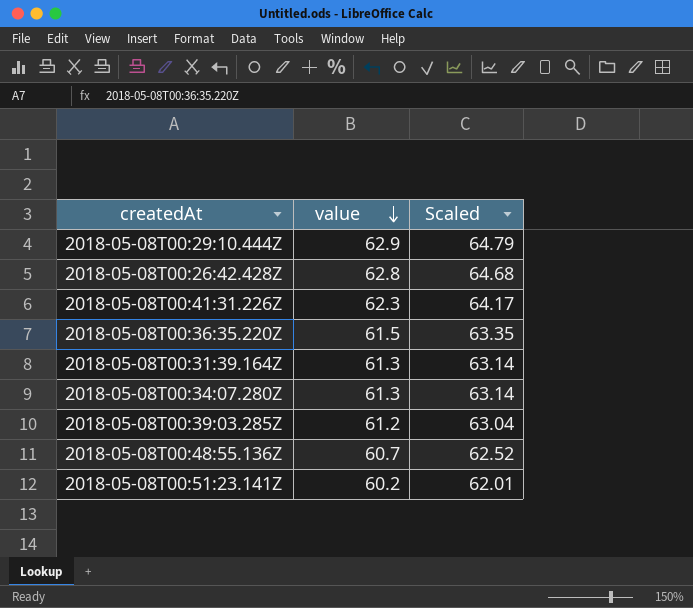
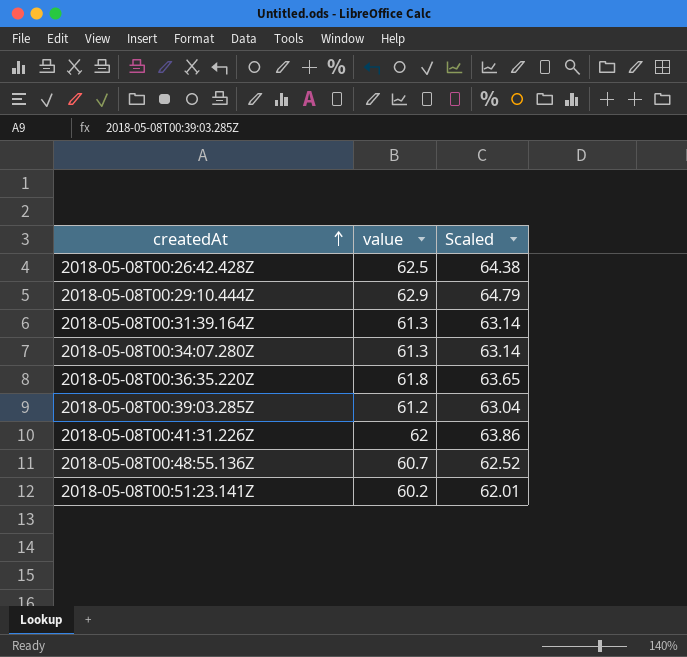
row order: value descending -> createdAt ascending
2018-05-08T00:26:42.428Z | value: 62.8 -> 62.5
2018-05-08T00:26:42.428Z | Scaled: 64.68 -> 64.38
2018-05-08T00:36:35.220Z | value: 61.5 -> 61.8
2018-05-08T00:36:35.220Z | Scaled: 63.35 -> 63.65
2018-05-08T00:41:31.226Z | value: 62.3 -> 62
2018-05-08T00:41:31.226Z | Scaled: 64.17 -> 63.86

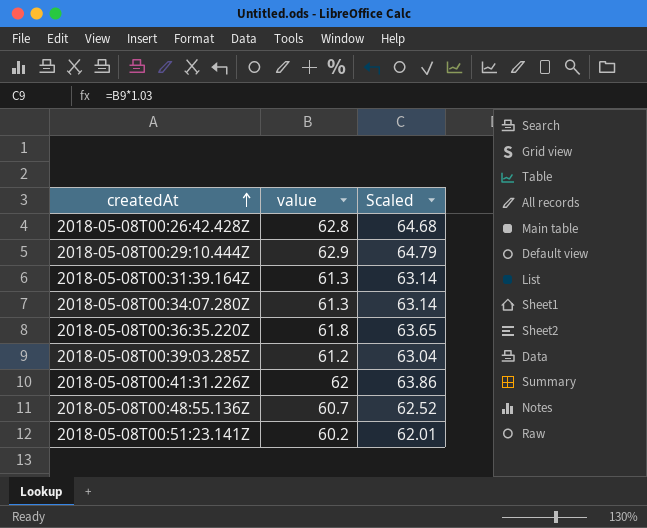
2018-05-08T00:26:42.428Z | value: 62.5 -> 62.8
2018-05-08T00:26:42.428Z | Scaled: 64.38 -> 64.68

